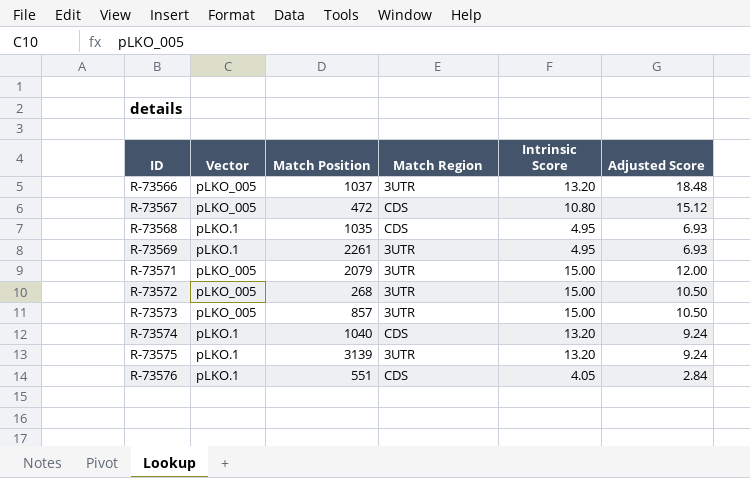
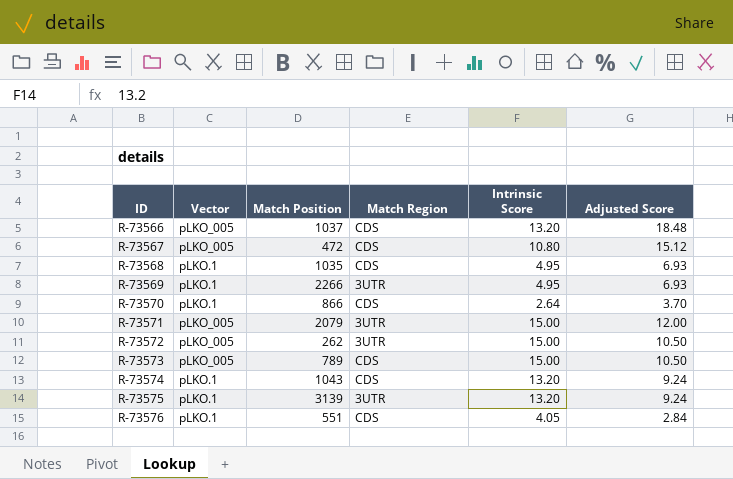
R-73566 | Match Region: 3UTR -> CDS
R-73569 | Match Position: 2261 -> 2266
row R-73570: none -> pLKO.1 | 866 | CDS | 2.64 | 3.70
R-73572 | Match Position: 268 -> 262
R-73573 | Match Position: 857 -> 789
R-73573 | Match Region: 3UTR -> CDS
R-73574 | Match Position: 1040 -> 1043

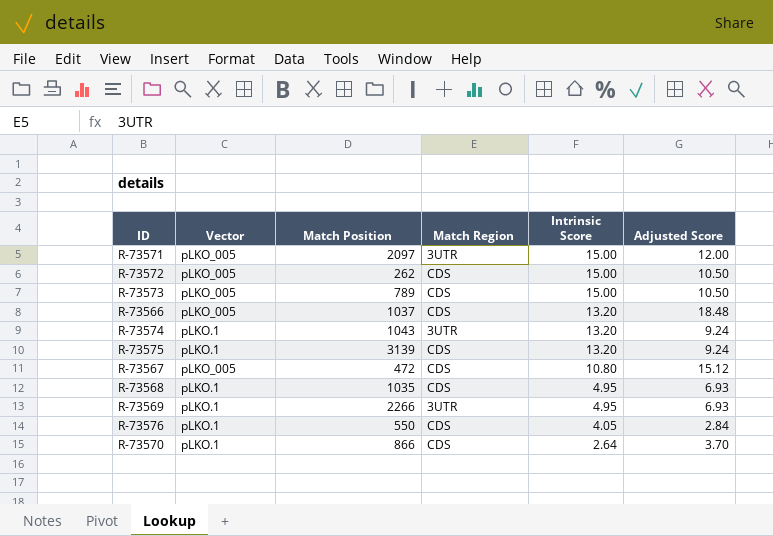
row order: ID ascending -> Intrinsic Score descending
R-73571 | Match Position: 2079 -> 2097
R-73572 | Match Region: 3UTR -> CDS
R-73574 | Match Region: CDS -> 3UTR
R-73575 | Match Region: 3UTR -> CDS
R-73576 | Match Position: 551 -> 550

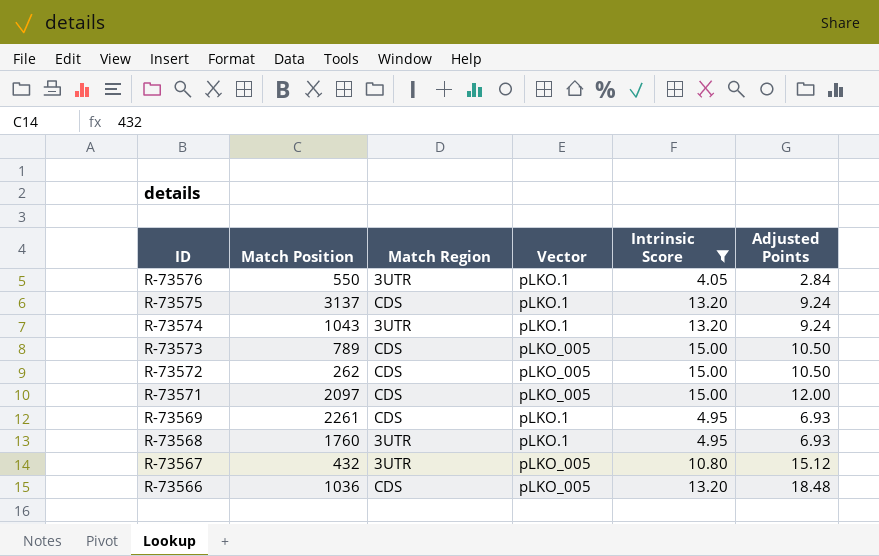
filter: none -> Intrinsic Score != 2.64
row order: Intrinsic Score descending -> ID descending
column Vector | position: 2 -> 4
column name: Adjusted Score -> Adjusted Points
R-73576 | Match Region: CDS -> 3UTR
R-73575 | Match Position: 3139 -> 3137
R-73571 | Match Region: 3UTR -> CDS
R-73569 | Match Position: 2266 -> 2261
R-73569 | Match Region: 3UTR -> CDS
R-73568 | Match Position: 1035 -> 1760
R-73568 | Match Region: CDS -> 3UTR
R-73567 | Match Position: 472 -> 432
R-73567 | Match Region: CDS -> 3UTR
R-73566 | Match Position: 1037 -> 1036

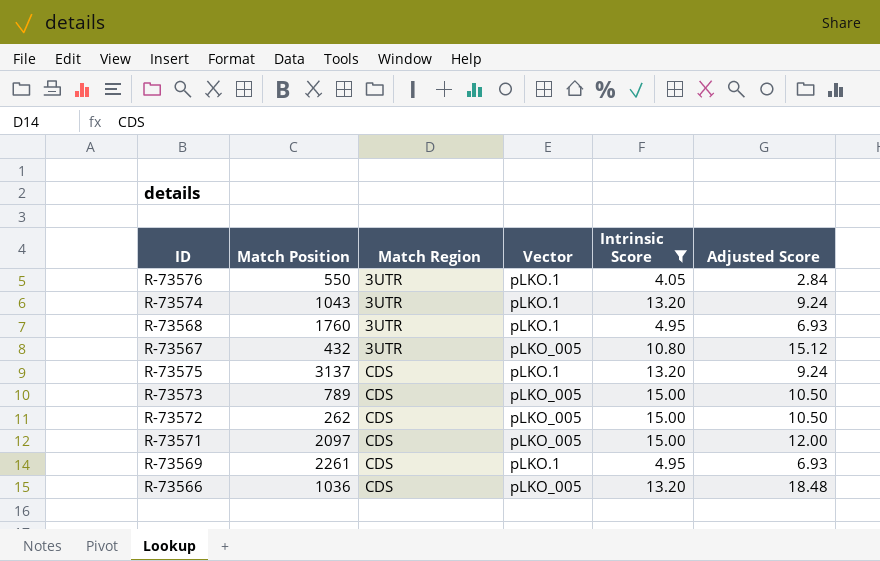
row order: ID descending -> Match Region ascending
column name: Adjusted Points -> Adjusted Score

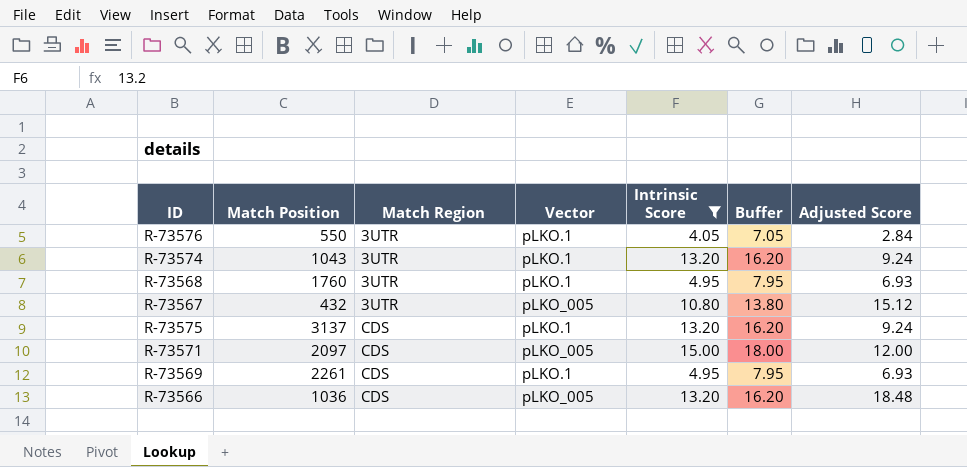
column Buffer | formula: none -> [Intrinsic Score] + 3
row R-73573: 789 | CDS | pLKO_005 | 15.00 | 10.50 -> none
row R-73572: 262 | CDS | pLKO_005 | 15.00 | 10.50 -> none

